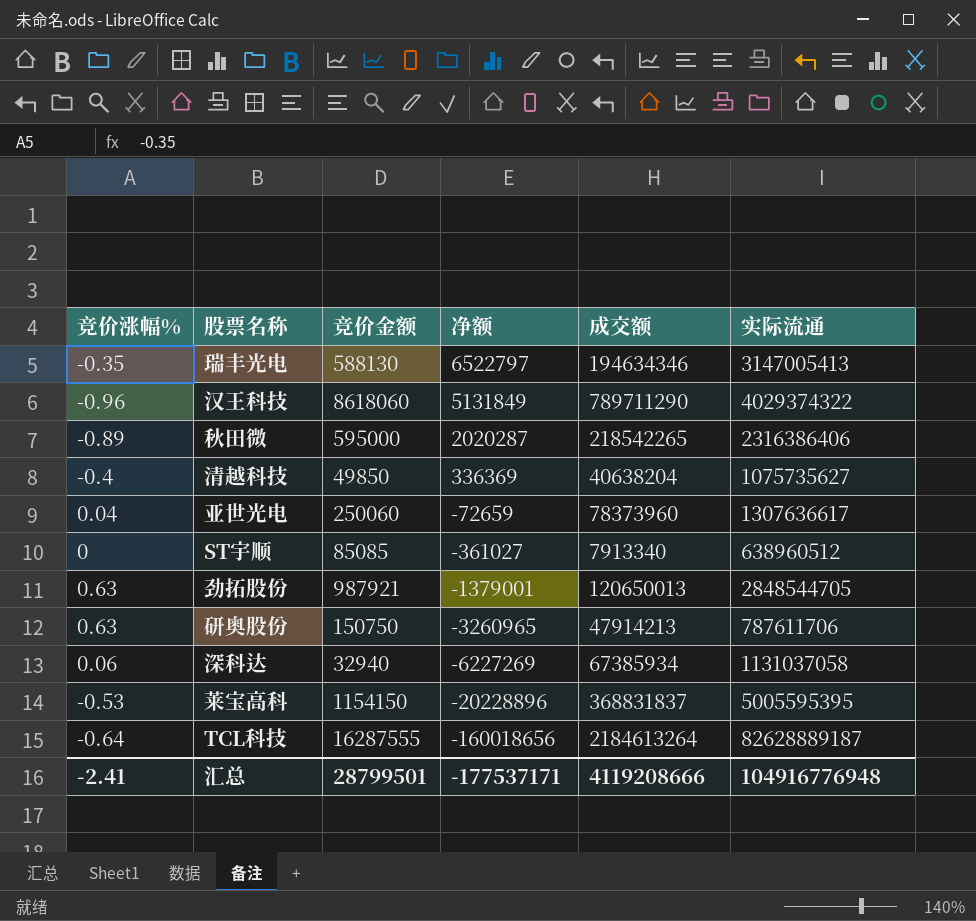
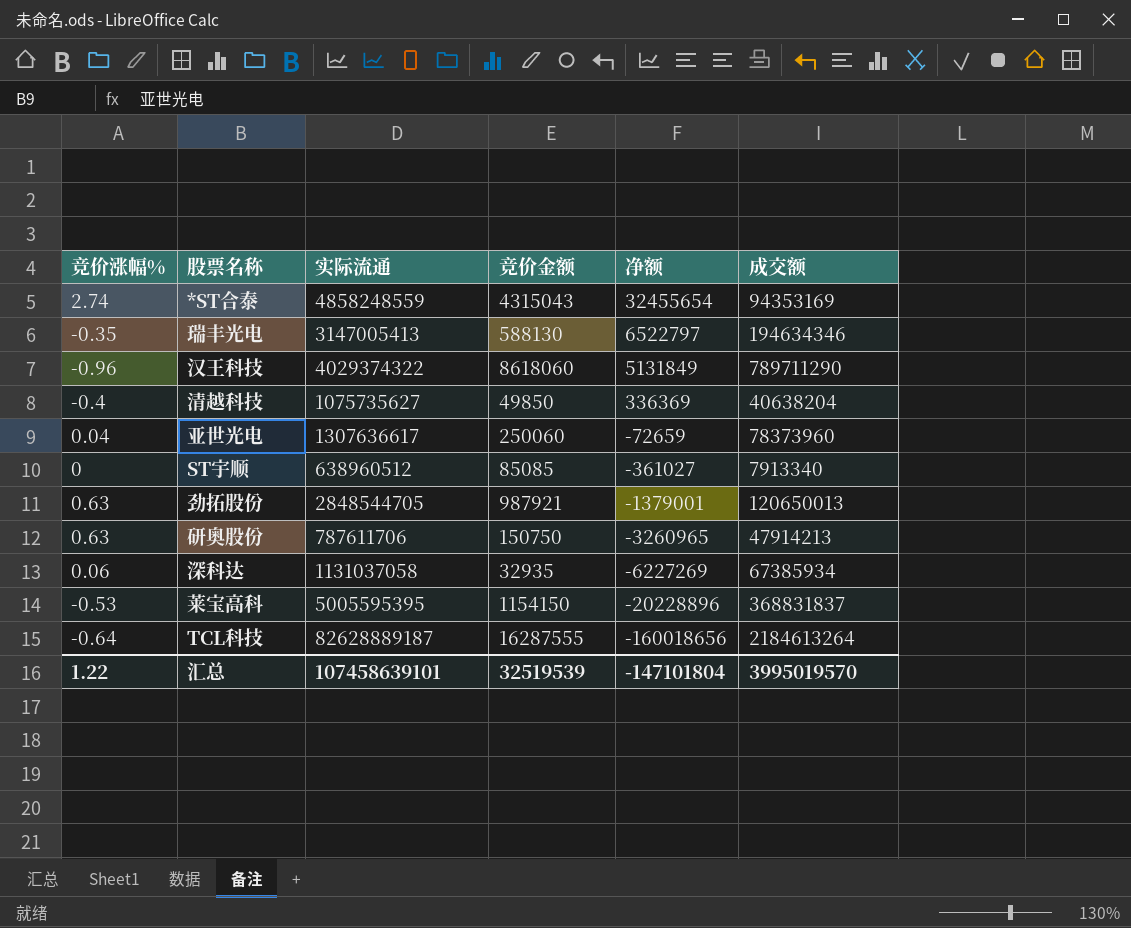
column 实际流通 | position: 6 -> 3
row 秋田微: -0.89 | 595000 | 2020287 | 218542265 | 2316386406 -> none
row *ST合泰: none -> 2.74 | 4858248559 | 4315043 | 32455654 | 94353169
深科达 | 竞价金额: 32940 -> 32935
汇总 | 竞价涨幅%: -2.41 -> 1.22
汇总 | 实际流通: 104916776948 -> 107458639101
汇总 | 竞价金额: 28799501 -> 32519539
汇总 | 净额: -177537171 -> -147101804
汇总 | 成交额: 4119208666 -> 3995019570

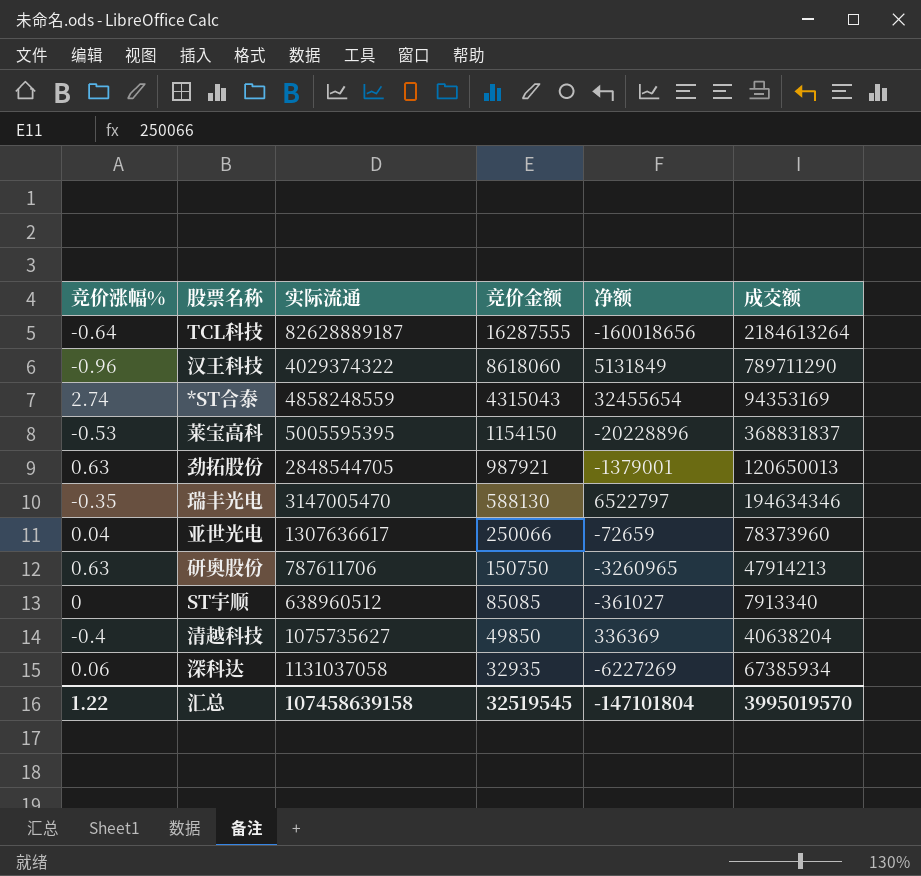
row order: 净额 descending -> 竞价金额 descending
瑞丰光电 | 实际流通: 3147005413 -> 3147005470
亚世光电 | 竞价金额: 250060 -> 250066
汇总 | 实际流通: 107458639101 -> 107458639158
汇总 | 竞价金额: 32519539 -> 32519545

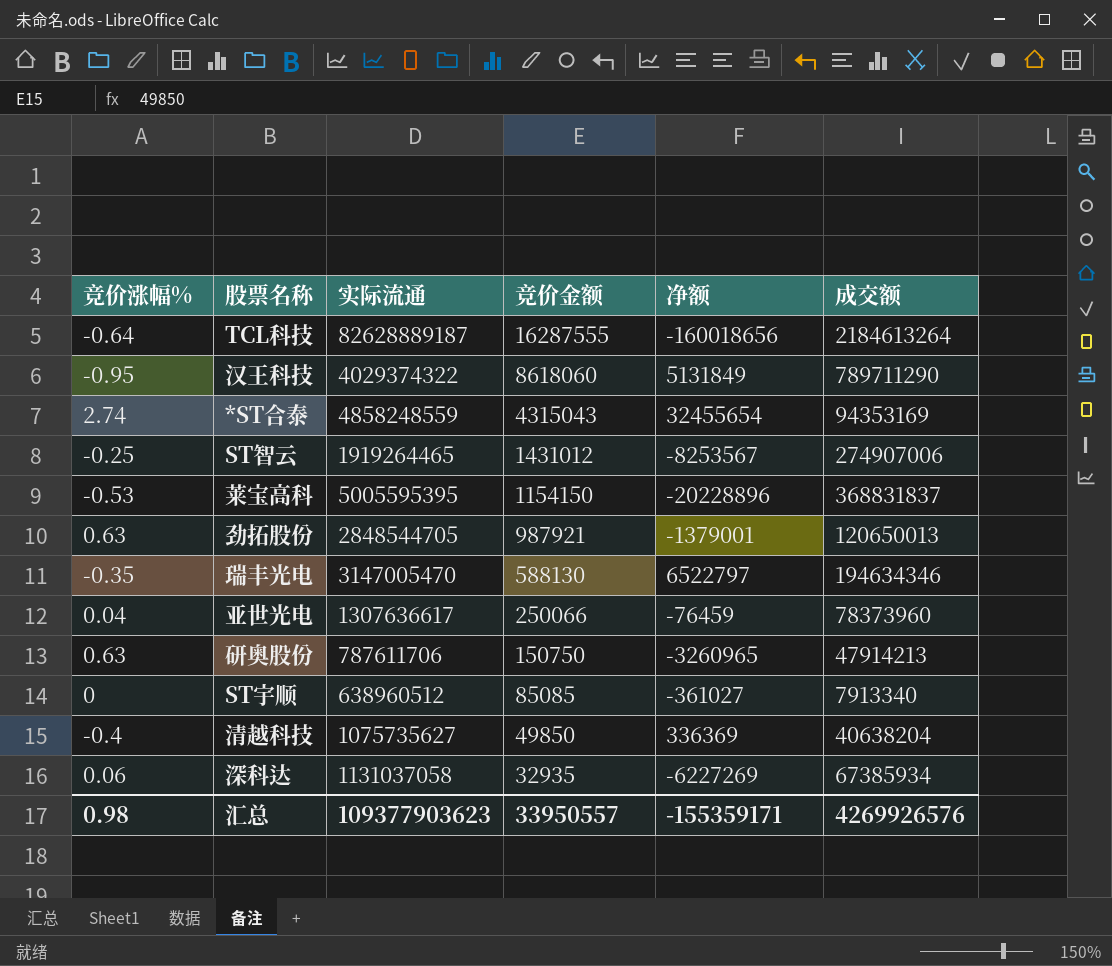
汉王科技 | 竞价涨幅%: -0.96 -> -0.95
row ST智云: none -> -0.25 | 1919264465 | 1431012 | -8253567 | 274907006
亚世光电 | 净额: -72659 -> -76459
汇总 | 竞价涨幅%: 1.22 -> 0.98
汇总 | 实际流通: 107458639158 -> 109377903623
汇总 | 竞价金额: 32519545 -> 33950557
汇总 | 净额: -147101804 -> -155359171
汇总 | 成交额: 3995019570 -> 4269926576

